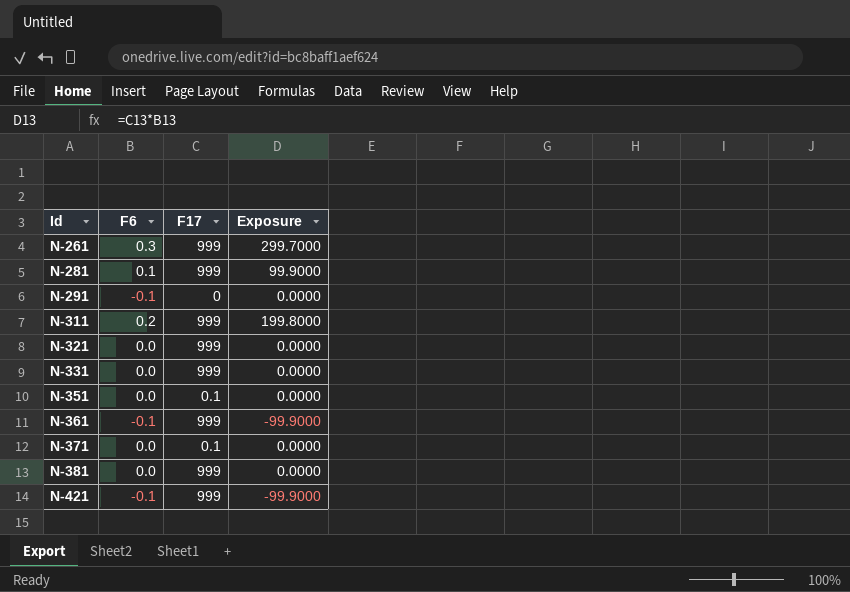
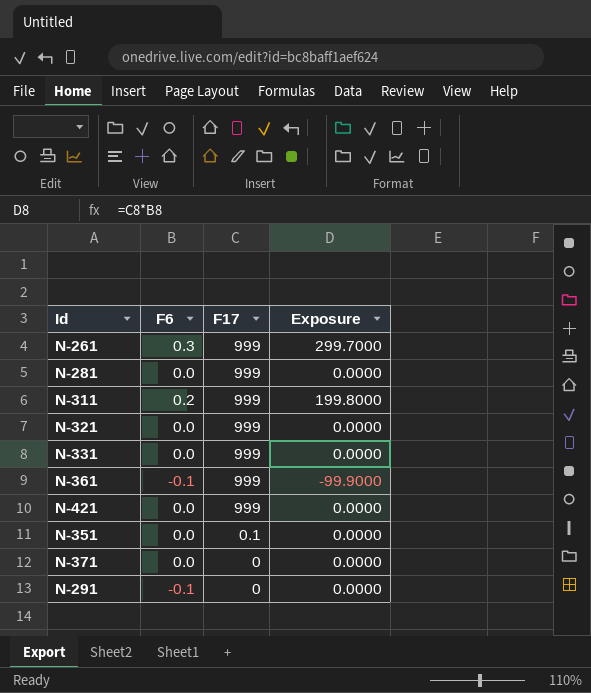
row order: Id ascending -> F17 descending
row N-381: 0.0 | 999 | 0.0000 -> none
N-281 | F6: 0.1 -> 0.0
N-281 | Exposure: 99.9000 -> 0.0000
N-421 | F6: -0.1 -> 0.0
N-421 | Exposure: -99.9000 -> 0.0000
N-371 | F17: 0.1 -> 0

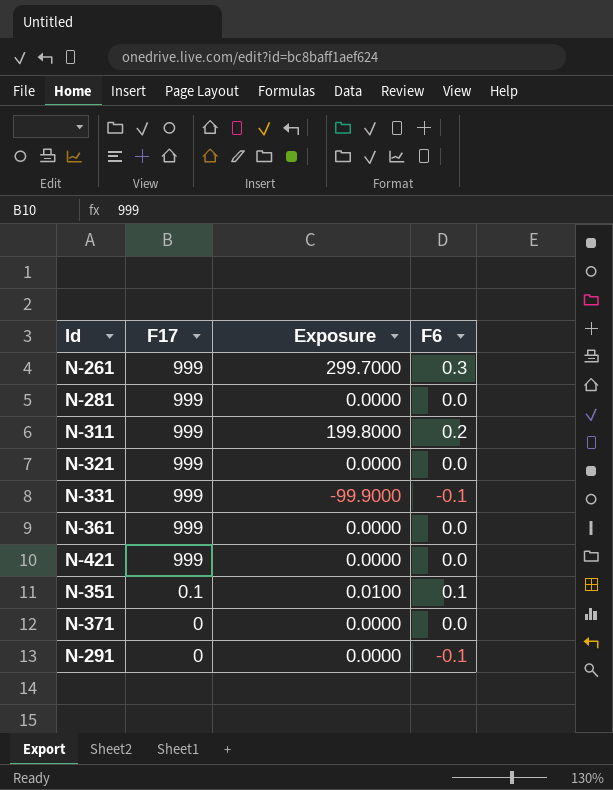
column F6 | position: 2 -> 4
N-331 | Exposure: 0.0000 -> -99.9000
N-331 | F6: 0.0 -> -0.1
N-361 | Exposure: -99.9000 -> 0.0000
N-361 | F6: -0.1 -> 0.0
N-351 | Exposure: 0.0000 -> 0.0100
N-351 | F6: 0.0 -> 0.1

